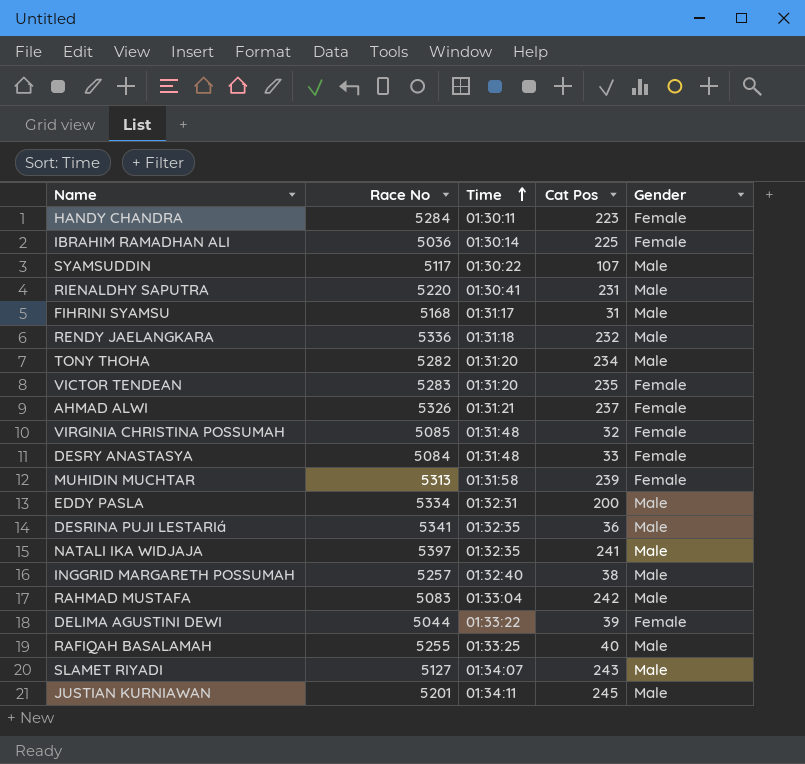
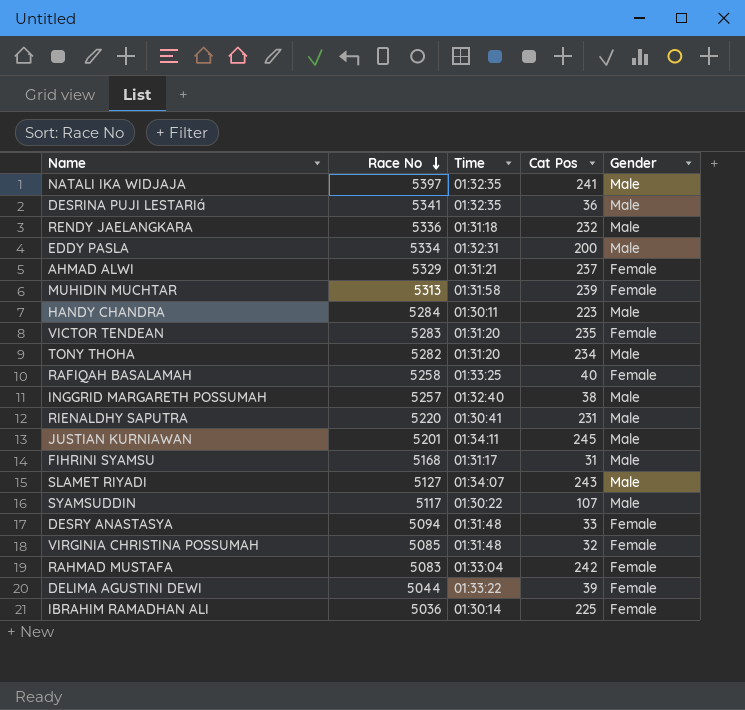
row order: Time ascending -> Race No descending
AHMAD ALWI | Race No: 5326 -> 5329
HANDY CHANDRA | Gender: Female -> Male
RAFIQAH BASALAMAH | Race No: 5255 -> 5258
RAFIQAH BASALAMAH | Gender: Male -> Female
DESRY ANASTASYA | Race No: 5084 -> 5094
RAHMAD MUSTAFA | Gender: Male -> Female

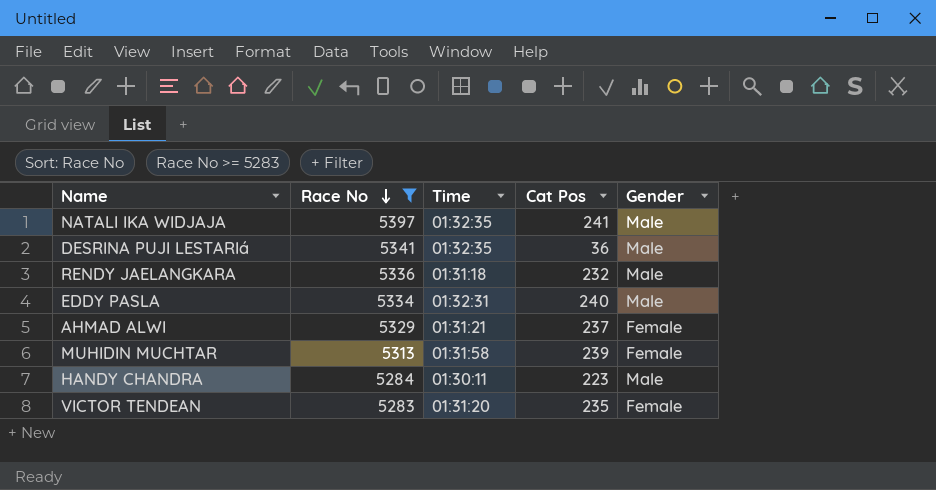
filter: none -> Race No >= 5283
EDDY PASLA | Cat Pos: 200 -> 240

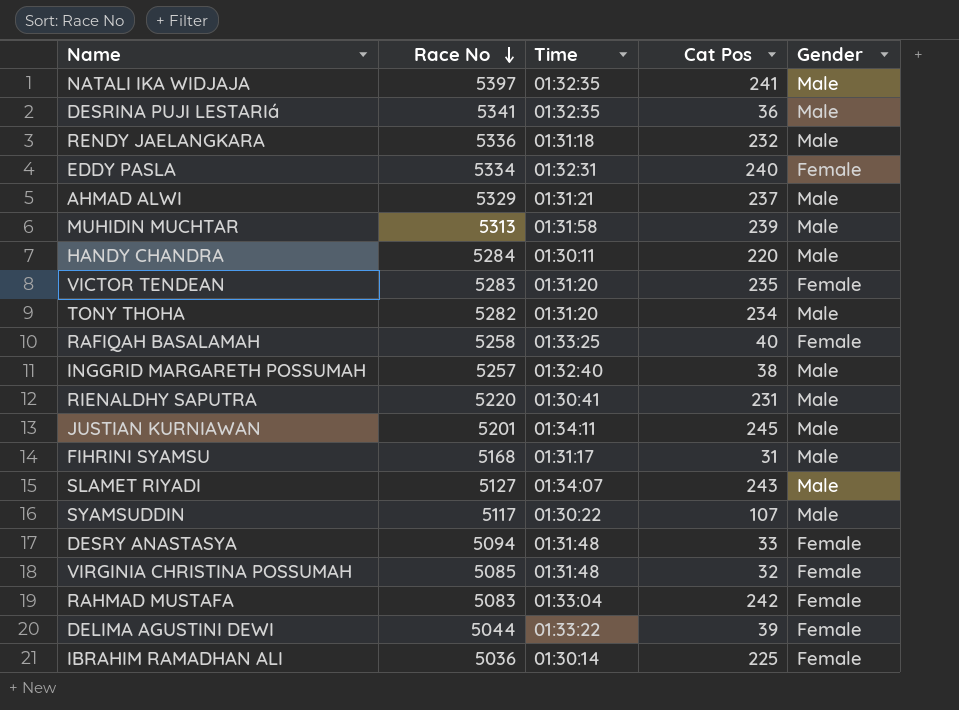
filter: Race No >= 5283 -> none
EDDY PASLA | Gender: Male -> Female
AHMAD ALWI | Gender: Female -> Male
MUHIDIN MUCHTAR | Gender: Female -> Male
HANDY CHANDRA | Cat Pos: 223 -> 220

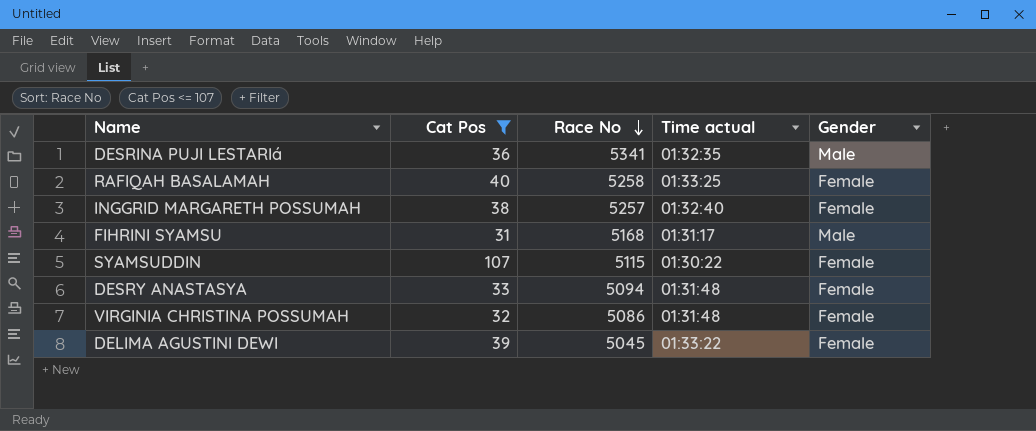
filter: none -> Cat Pos <= 107
column Cat Pos | position: 4 -> 2
column name: Time -> Time actual
INGGRID MARGARETH POSSUMAH | Gender: Male -> Female
SYAMSUDDIN | Race No: 5117 -> 5115
SYAMSUDDIN | Gender: Male -> Female
VIRGINIA CHRISTINA POSSUMAH | Race No: 5085 -> 5086
DELIMA AGUSTINI DEWI | Race No: 5044 -> 5045

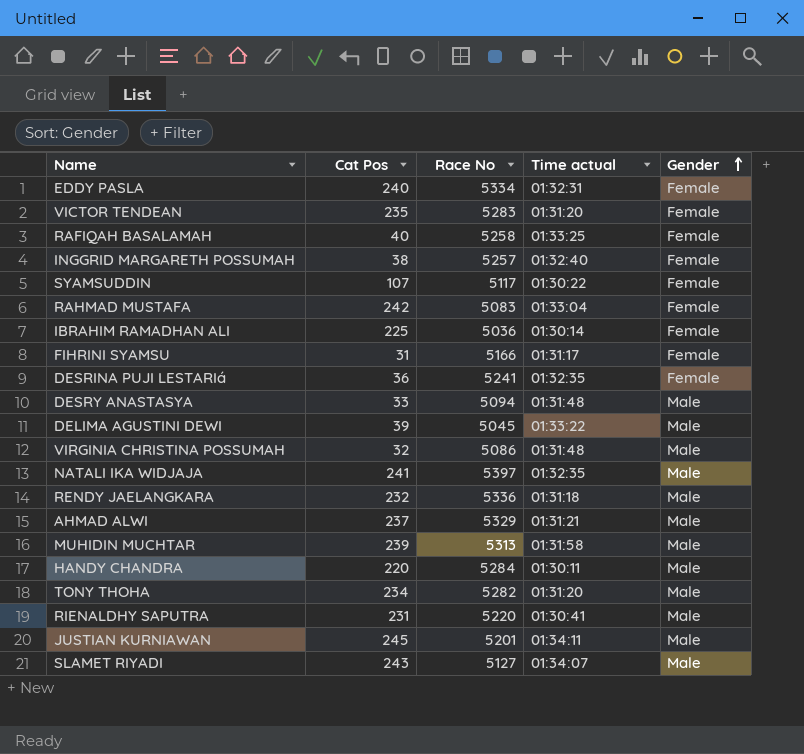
filter: Cat Pos <= 107 -> none
row order: Race No descending -> Gender ascending
SYAMSUDDIN | Race No: 5115 -> 5117
FIHRINI SYAMSU | Race No: 5168 -> 5166
FIHRINI SYAMSU | Gender: Male -> Female
DESRINA PUJI LESTARIá | Race No: 5341 -> 5241
DESRINA PUJI LESTARIá | Gender: Male -> Female
DESRY ANASTASYA | Gender: Female -> Male
DELIMA AGUSTINI DEWI | Gender: Female -> Male
VIRGINIA CHRISTINA POSSUMAH | Gender: Female -> Male

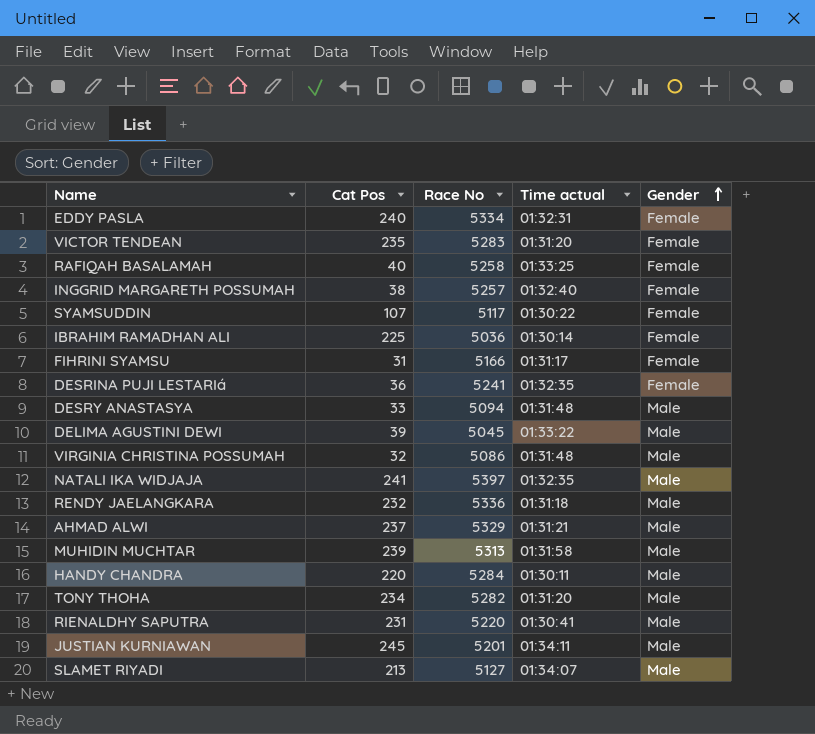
row RAHMAD MUSTAFA: 242 | 5083 | 01:33:04 | Female -> none
SLAMET RIYADI | Cat Pos: 243 -> 213

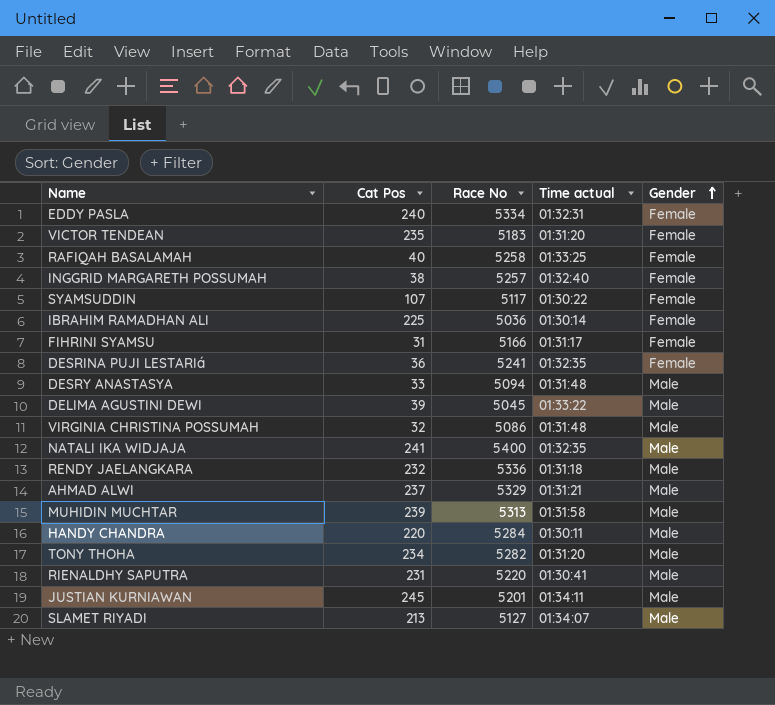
VICTOR TENDEAN | Race No: 5283 -> 5183
NATALI IKA WIDJAJA | Race No: 5397 -> 5400

